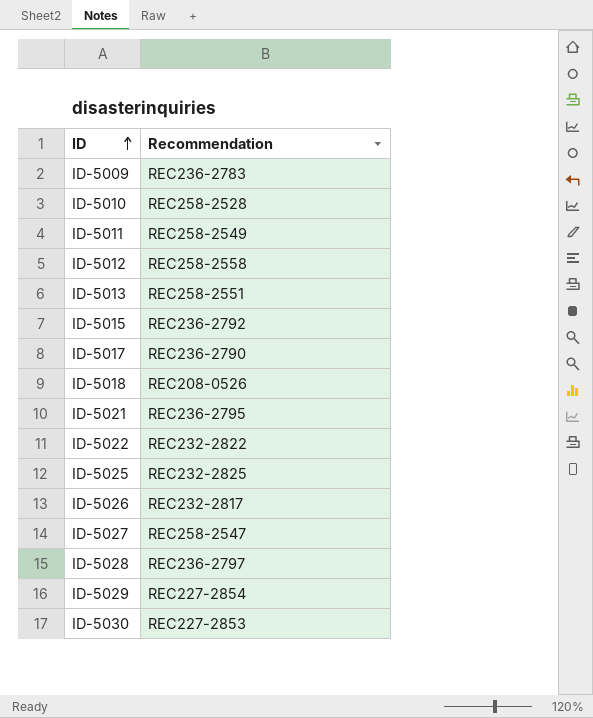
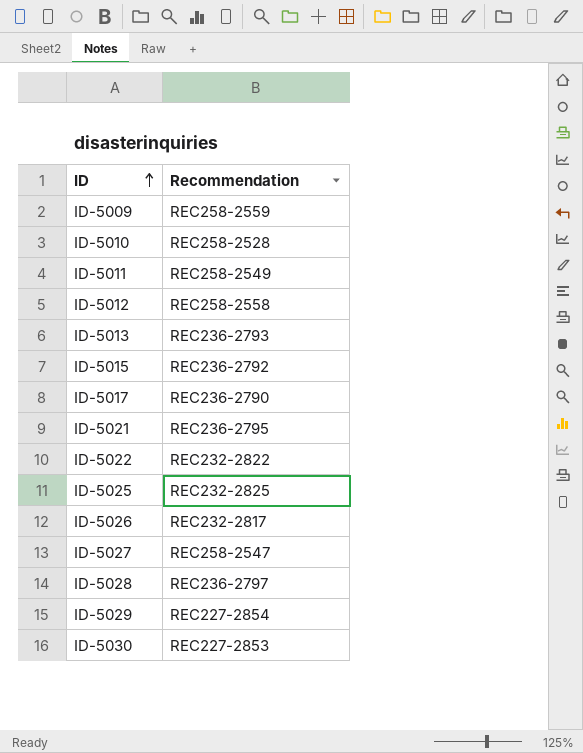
row ID-5018: REC208-0526 -> none
ID-5009 | Recommendation: REC236-2783 -> REC258-2559
ID-5013 | Recommendation: REC258-2551 -> REC236-2793

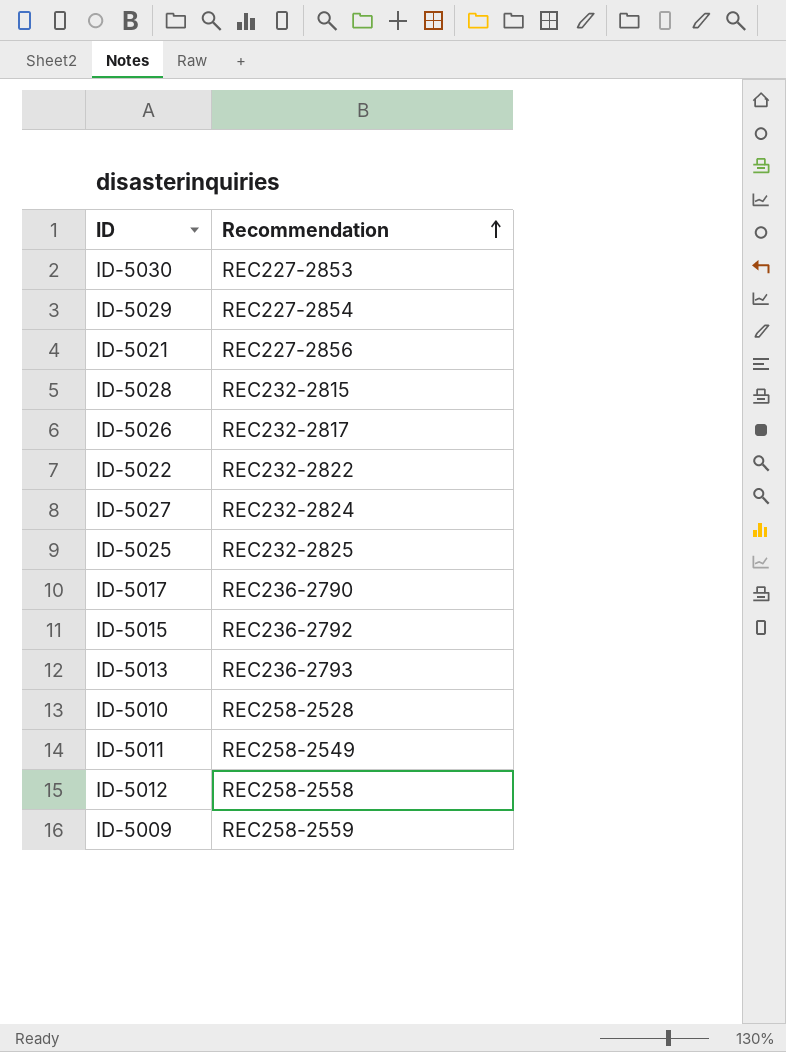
row order: ID ascending -> Recommendation ascending
ID-5021 | Recommendation: REC236-2795 -> REC227-2856
ID-5028 | Recommendation: REC236-2797 -> REC232-2815
ID-5027 | Recommendation: REC258-2547 -> REC232-2824

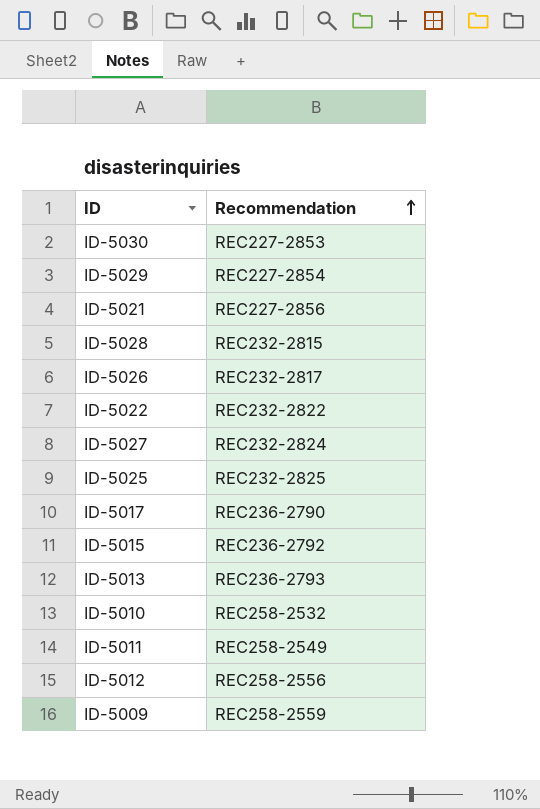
ID-5010 | Recommendation: REC258-2528 -> REC258-2532
ID-5012 | Recommendation: REC258-2558 -> REC258-2556

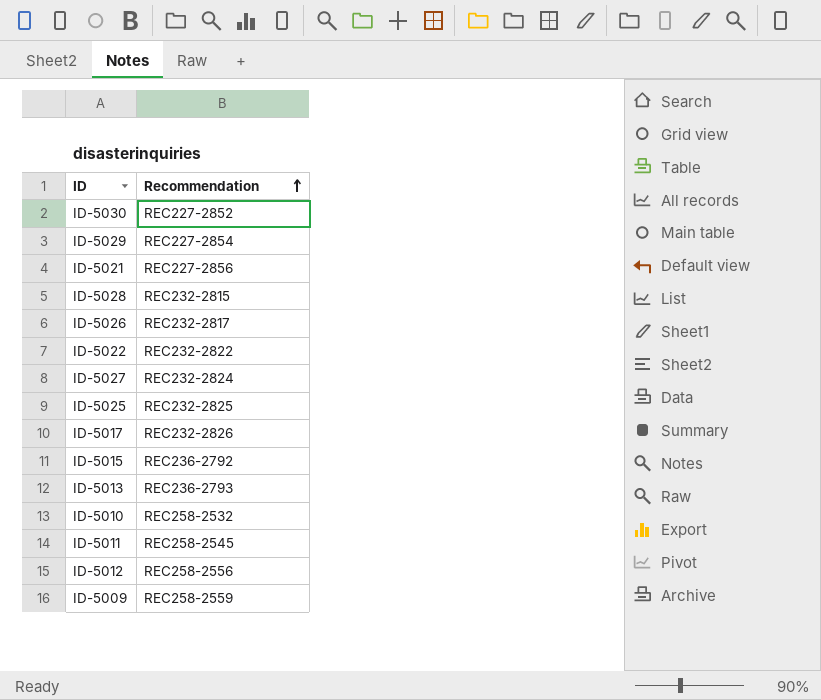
ID-5030 | Recommendation: REC227-2853 -> REC227-2852
ID-5017 | Recommendation: REC236-2790 -> REC232-2826
ID-5011 | Recommendation: REC258-2549 -> REC258-2545

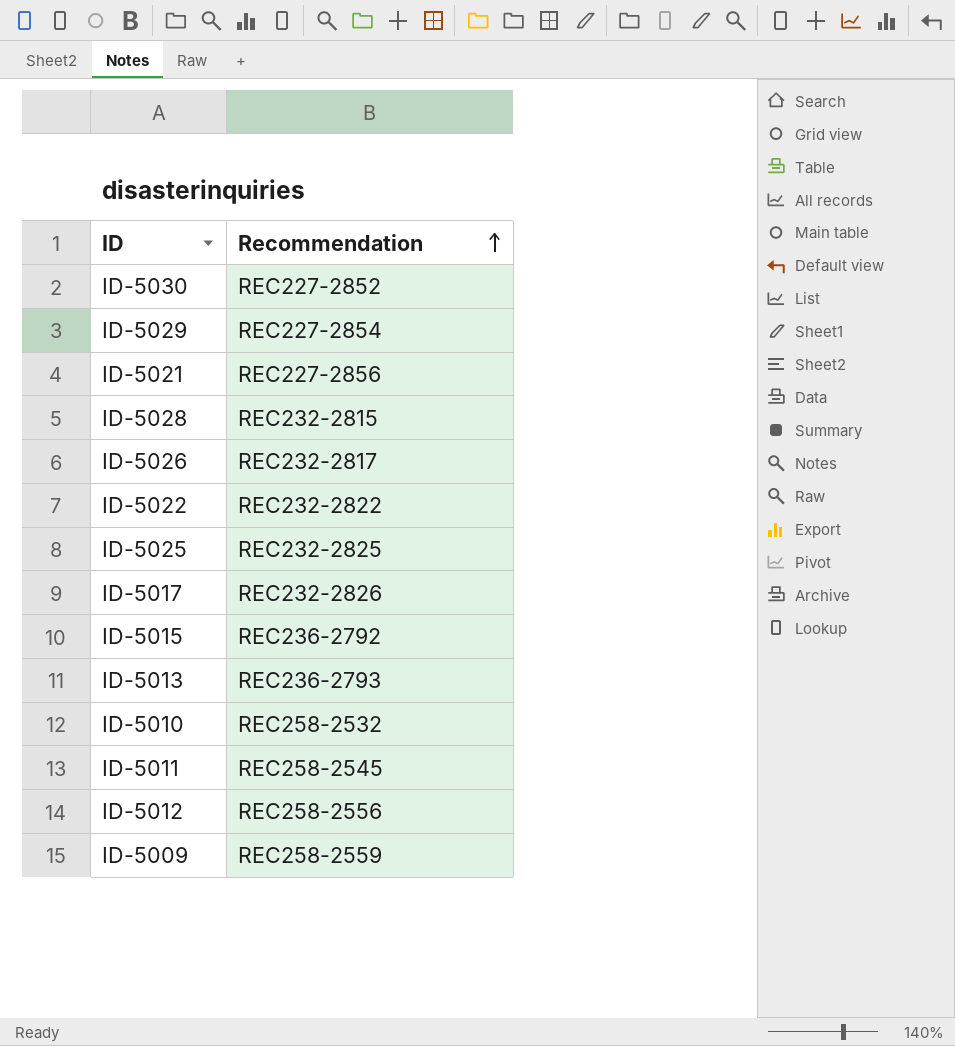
row ID-5027: REC232-2824 -> none

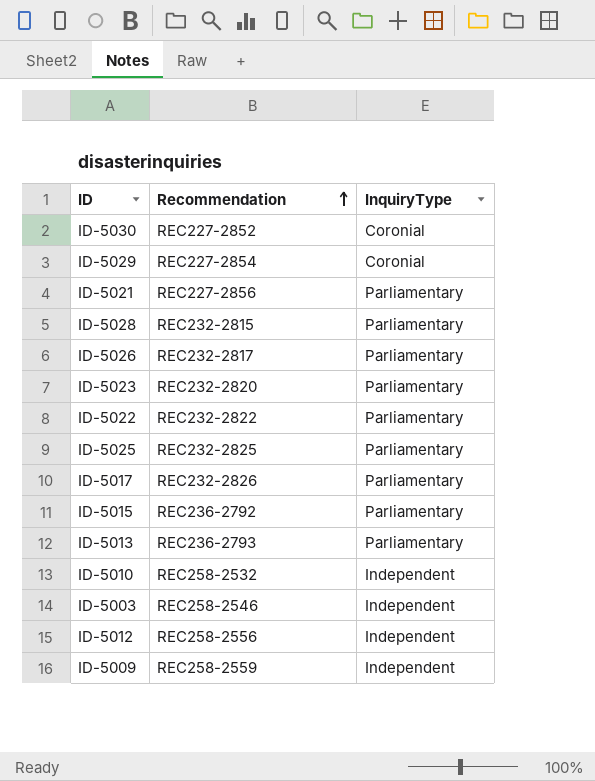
column InquiryType | position: none -> 3
row ID-5011: REC258-2545 -> none
row ID-5023: none -> REC232-2820 | Parliamentary
row ID-5003: none -> REC258-2546 | Independent

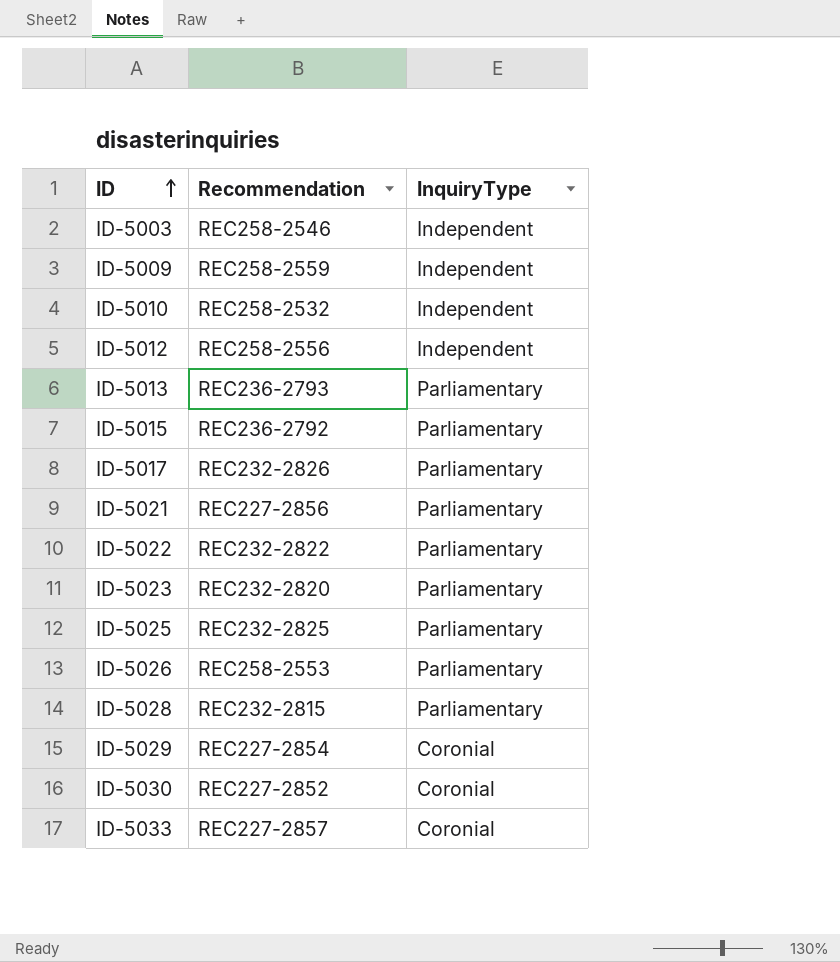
row order: Recommendation ascending -> ID ascending
ID-5026 | Recommendation: REC232-2817 -> REC258-2553
row ID-5033: none -> REC227-2857 | Coronial

